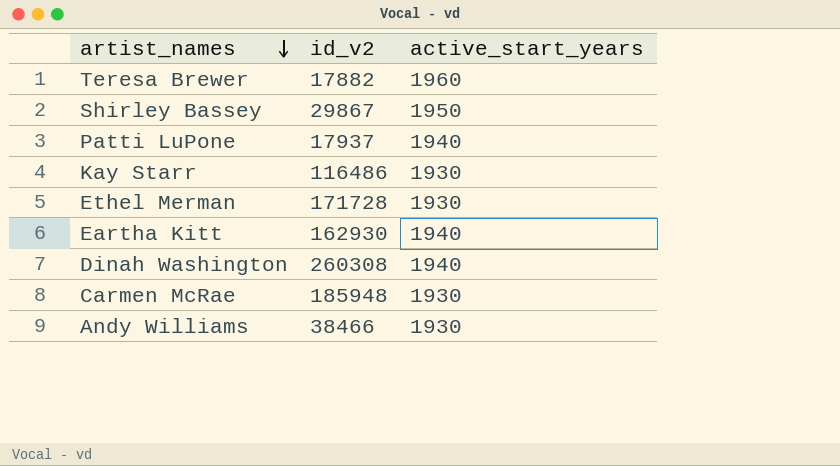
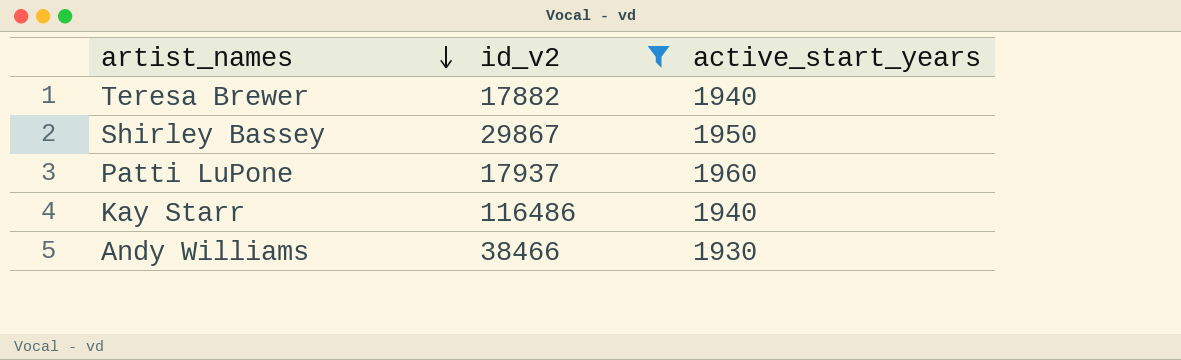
filter: none -> id_v2 <= 116486
Teresa Brewer | active_start_years: 1960 -> 1940
Patti LuPone | active_start_years: 1940 -> 1960
Kay Starr | active_start_years: 1930 -> 1940

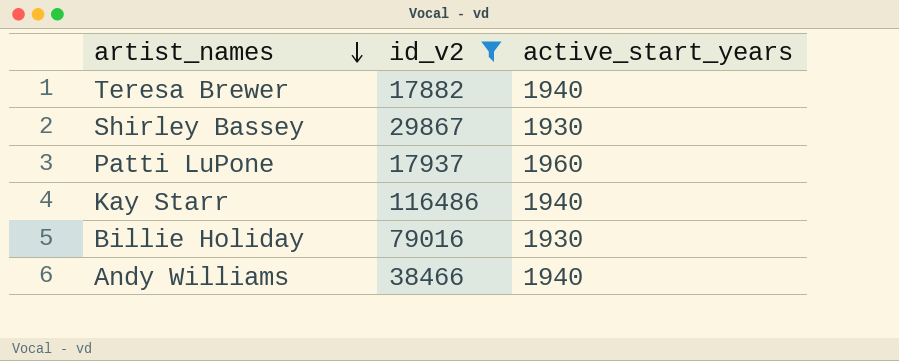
Shirley Bassey | active_start_years: 1950 -> 1930
row Billie Holiday: none -> 79016 | 1930
Andy Williams | active_start_years: 1930 -> 1940

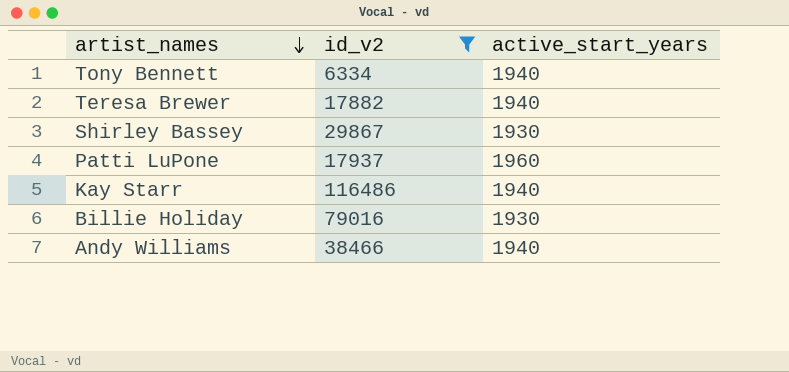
row Tony Bennett: none -> 6334 | 1940

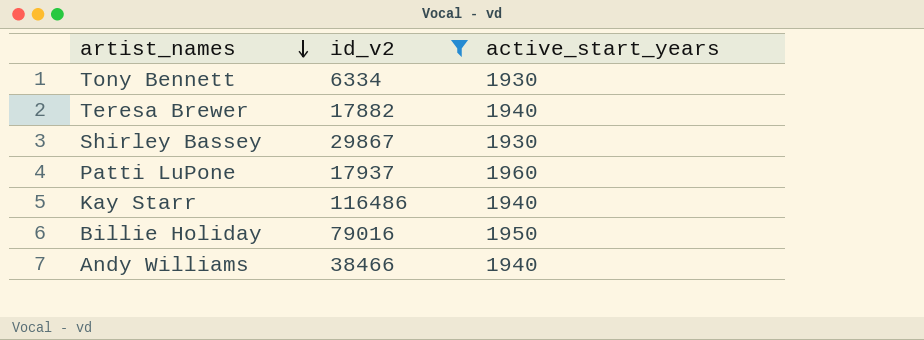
Tony Bennett | active_start_years: 1940 -> 1930
Billie Holiday | active_start_years: 1930 -> 1950

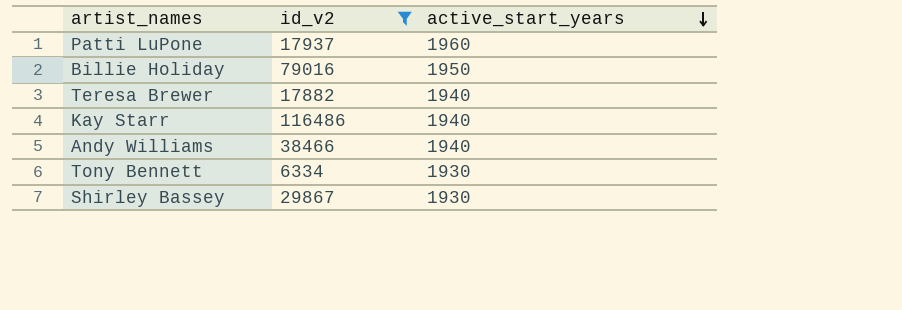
row order: artist_names descending -> active_start_years descending

